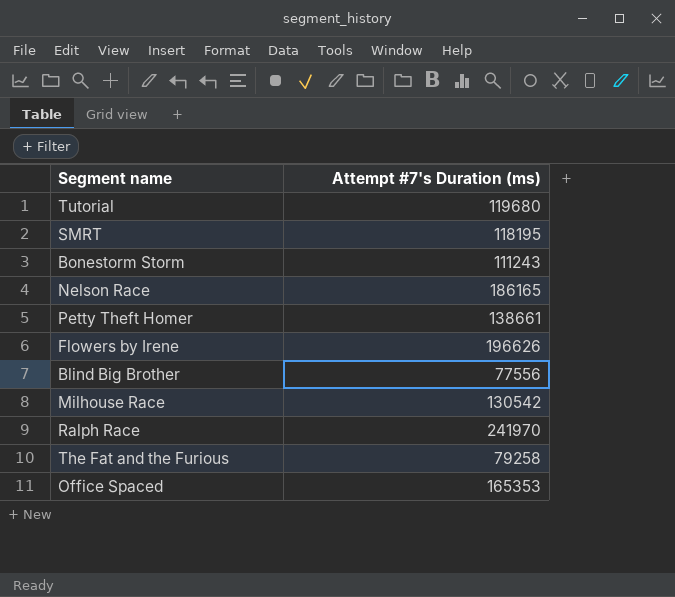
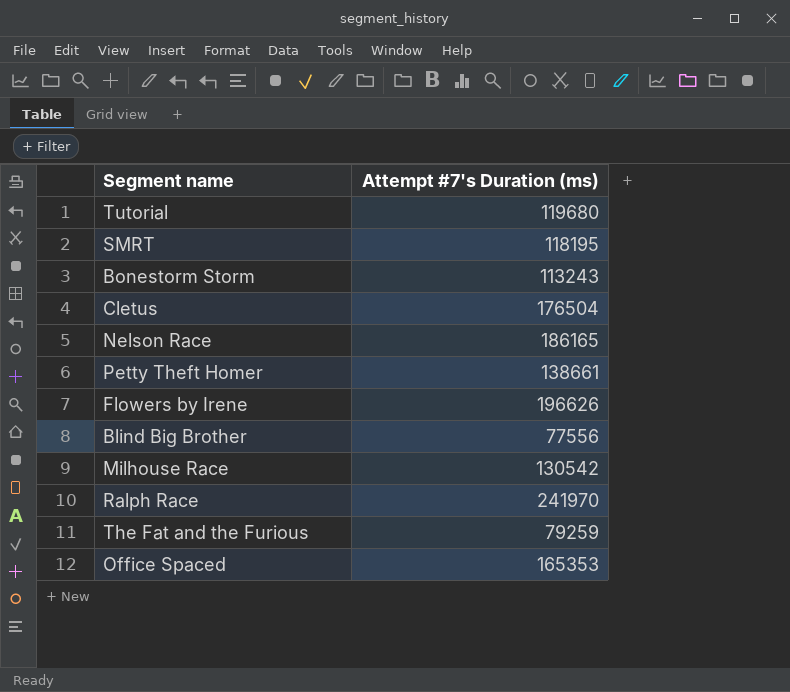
Bonestorm Storm | Attempt #7's Duration (ms): 111243 -> 113243
row Cletus: none -> 176504
The Fat and the Furious | Attempt #7's Duration (ms): 79258 -> 79259

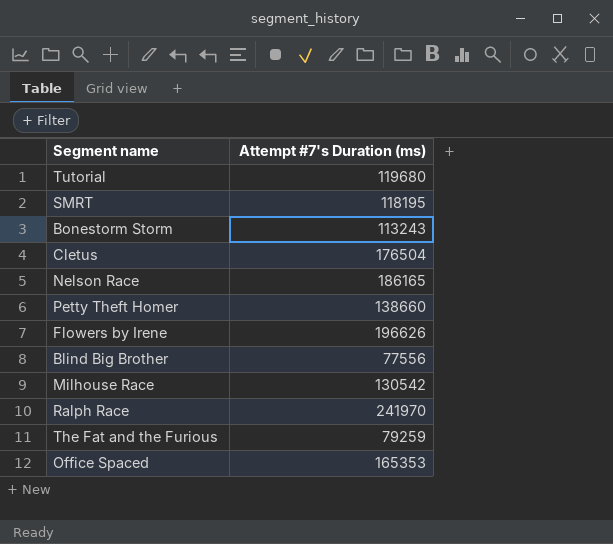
Petty Theft Homer | Attempt #7's Duration (ms): 138661 -> 138660

